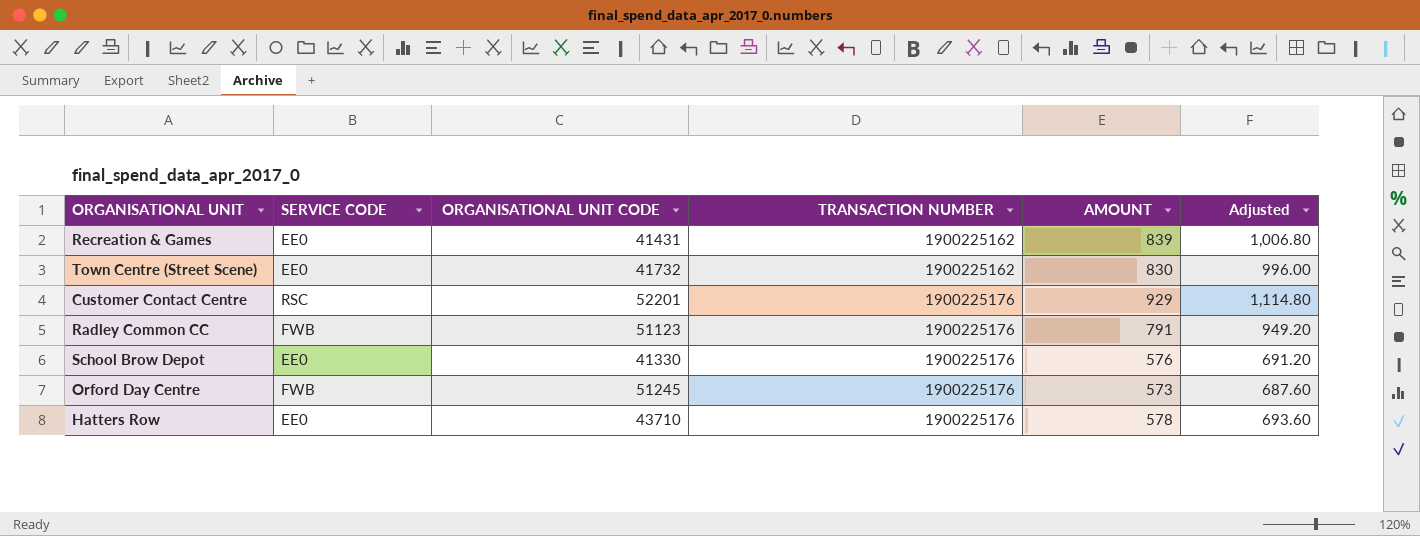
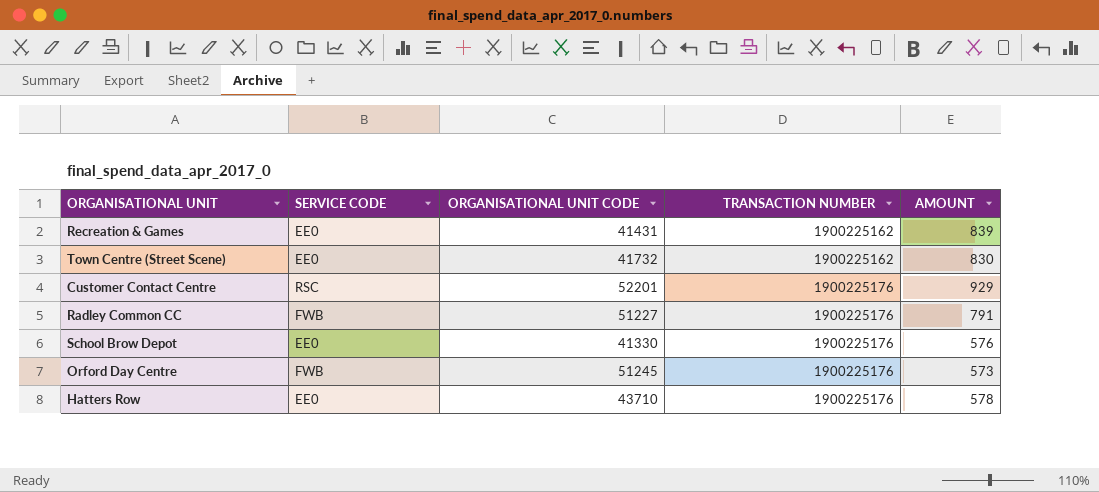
column Adjusted | formula: [AMOUNT] * 1.2 -> none
Radley Common CC | ORGANISATIONAL UNIT CODE: 51123 -> 51227

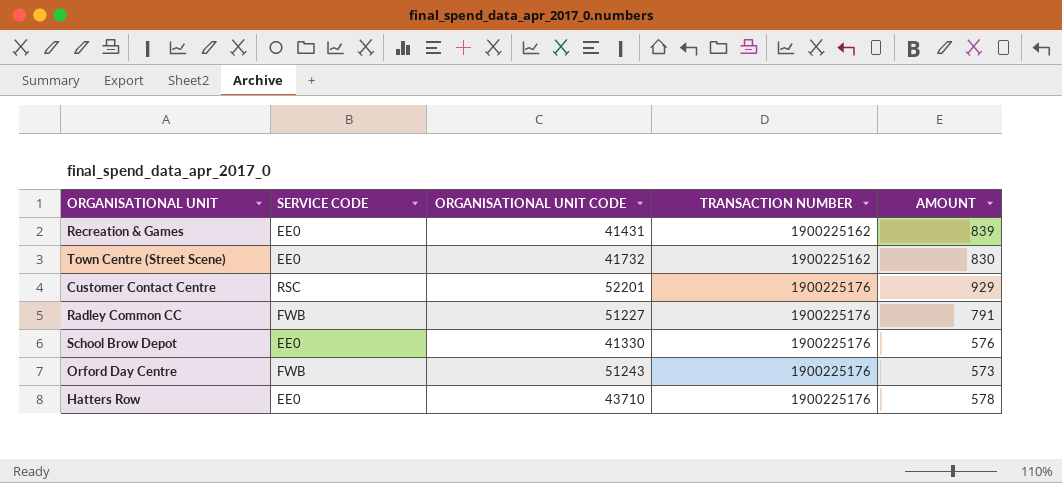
Orford Day Centre | ORGANISATIONAL UNIT CODE: 51245 -> 51243

